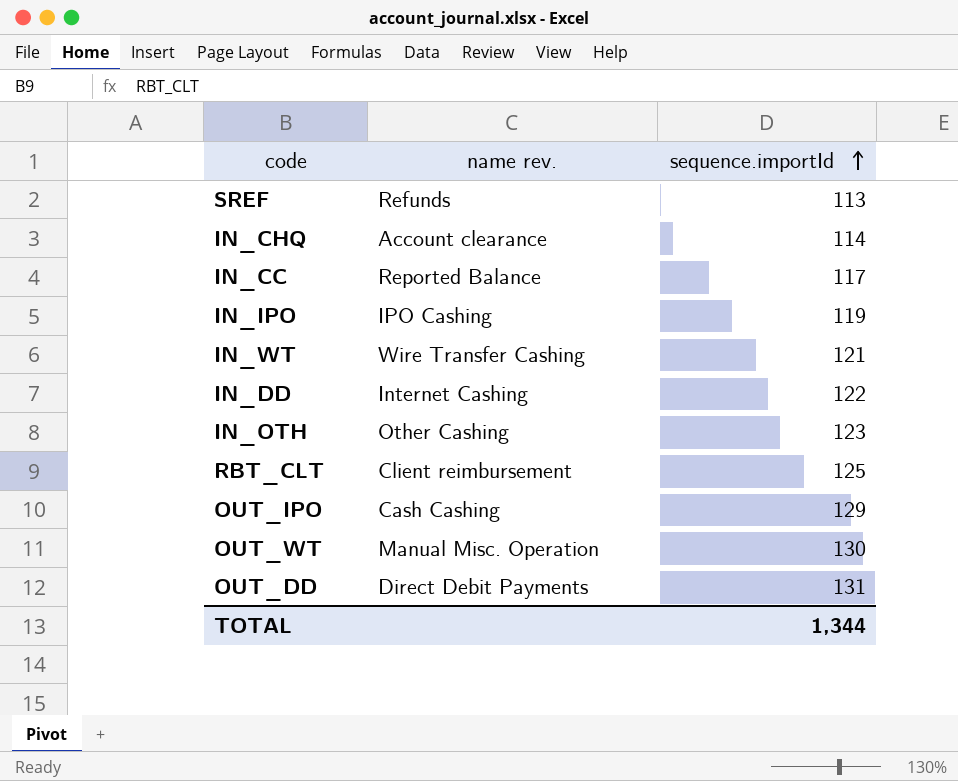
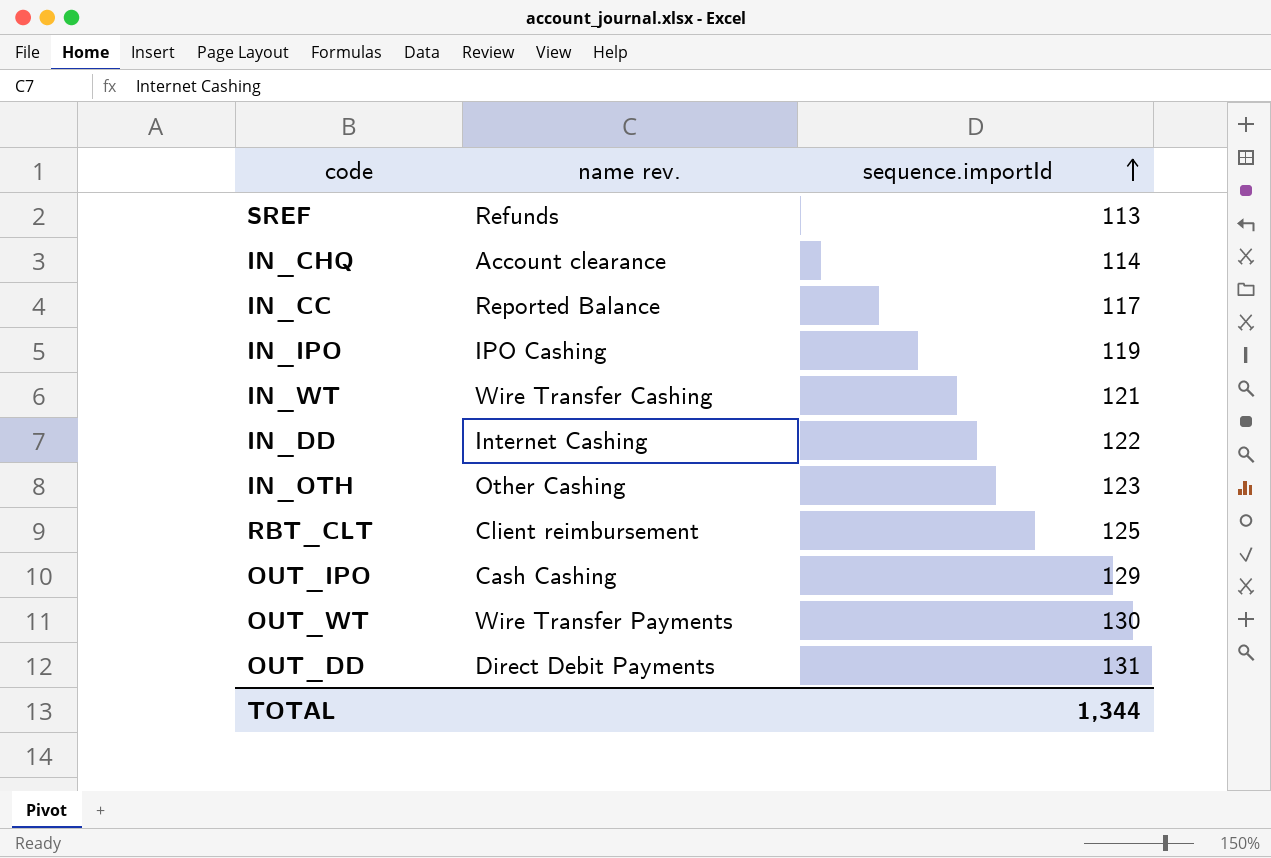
OUT_WT | name rev.: Manual Misc. Operation -> Wire Transfer Payments

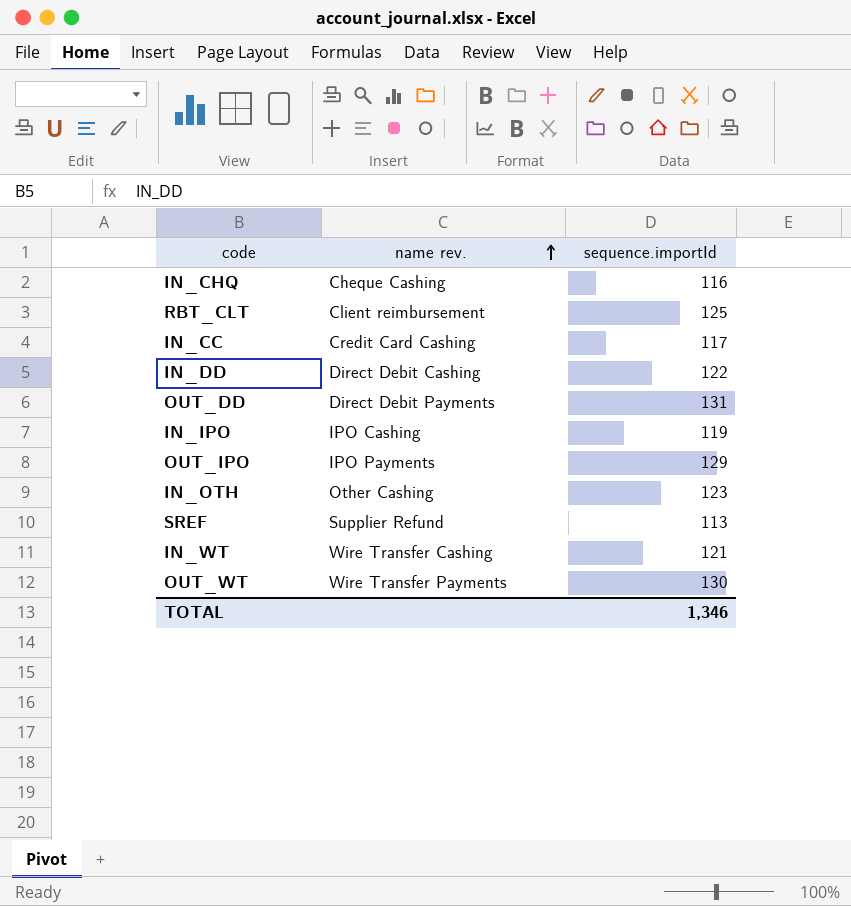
row order: sequence.importId ascending -> name rev. ascending
IN_CHQ | name rev.: Account clearance -> Cheque Cashing
IN_CHQ | sequence.importId: 114 -> 116
IN_CC | name rev.: Reported Balance -> Credit Card Cashing
IN_DD | name rev.: Internet Cashing -> Direct Debit Cashing
OUT_IPO | name rev.: Cash Cashing -> IPO Payments
SREF | name rev.: Refunds -> Supplier Refund
TOTAL | sequence.importId: 1,344 -> 1,346

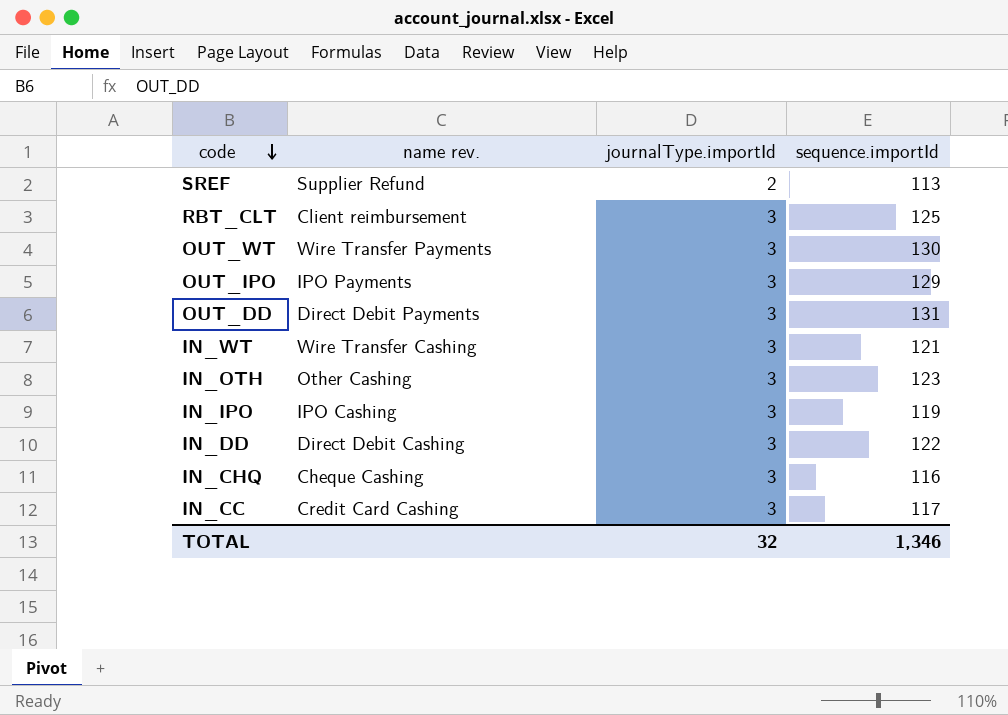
row order: name rev. ascending -> code descending
column journalType.importId | position: none -> 3

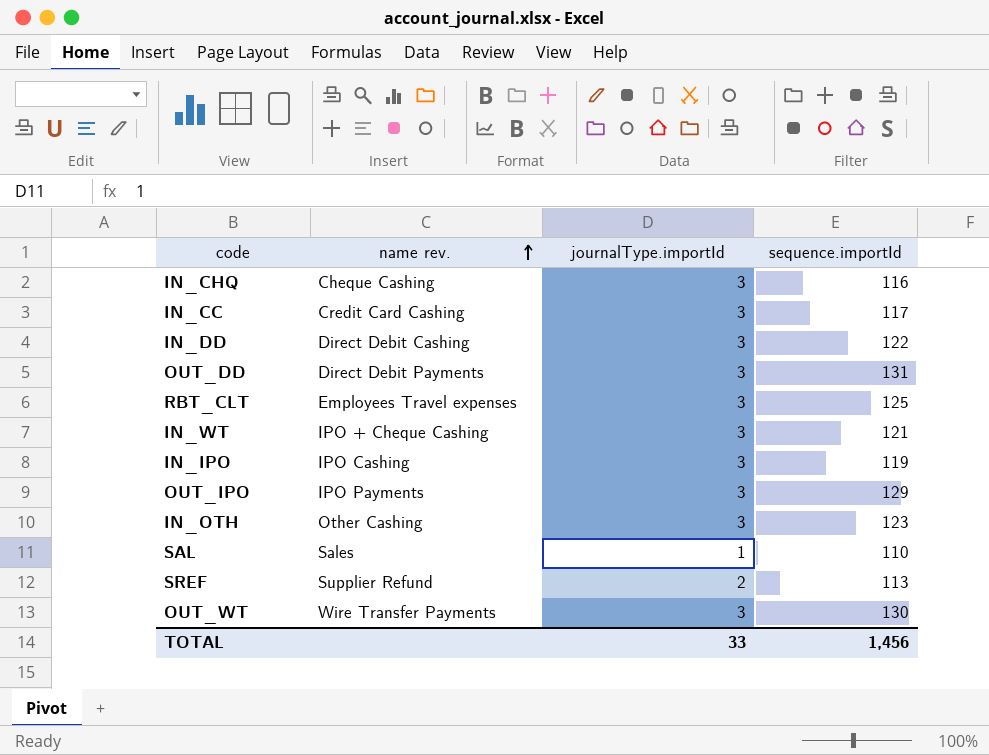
row order: code descending -> name rev. ascending
RBT_CLT | name rev.: Client reimbursement -> Employees Travel expenses
IN_WT | name rev.: Wire Transfer Cashing -> IPO + Cheque Cashing
row SAL: none -> Sales | 1 | 110
TOTAL | journalType.importId: 32 -> 33
TOTAL | sequence.importId: 1,346 -> 1,456

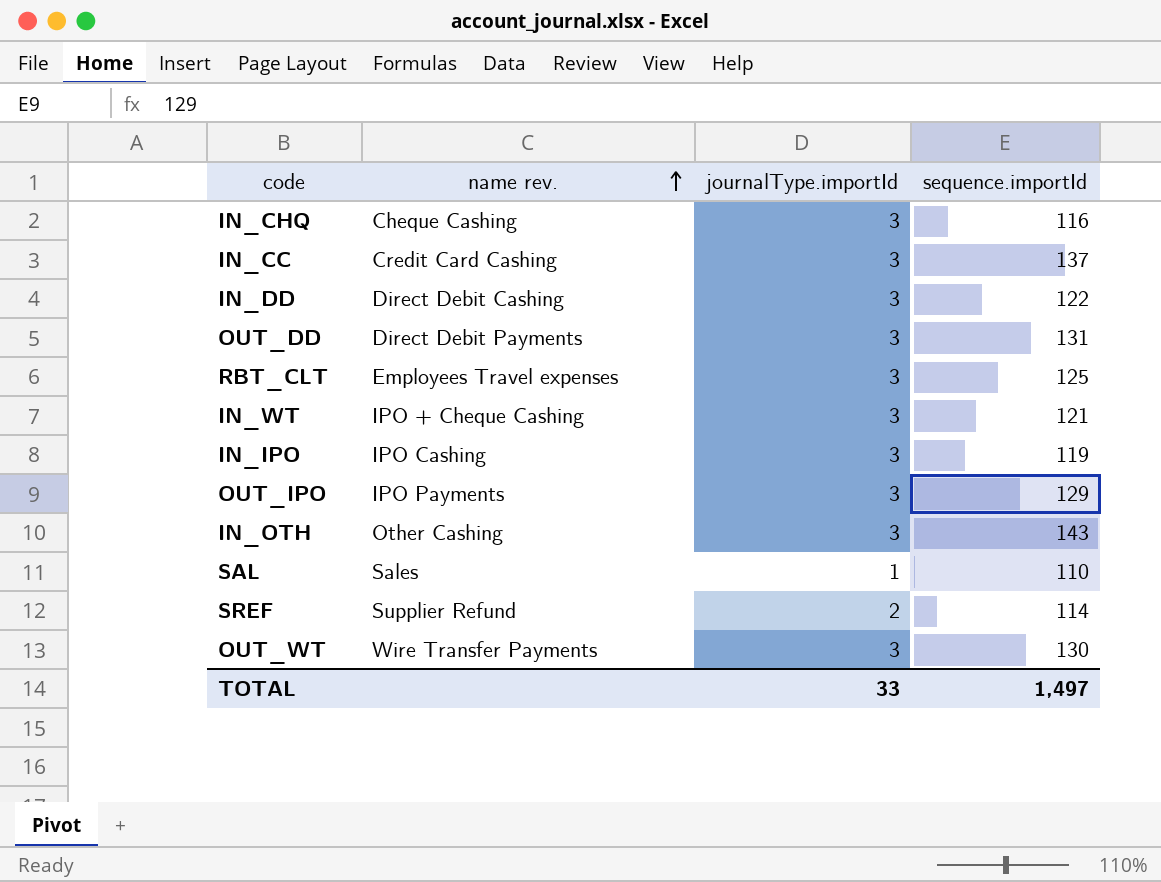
IN_CC | sequence.importId: 117 -> 137
IN_OTH | sequence.importId: 123 -> 143
SREF | sequence.importId: 113 -> 114
TOTAL | sequence.importId: 1,456 -> 1,497

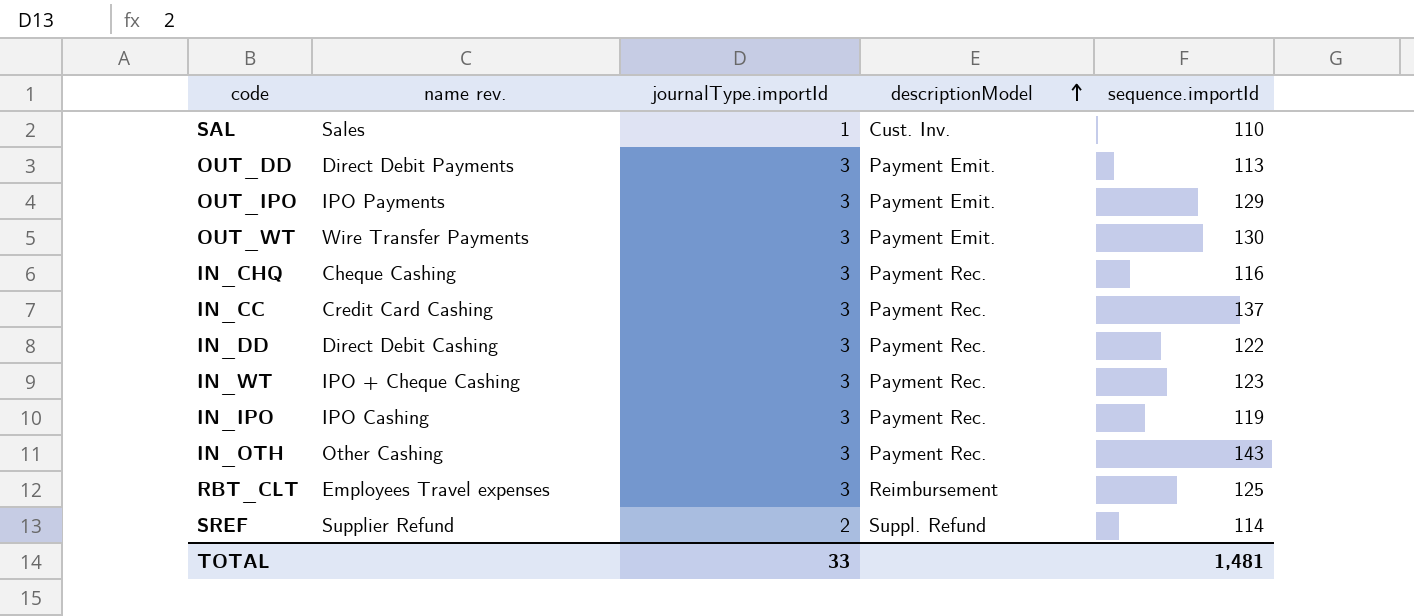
row order: name rev. ascending -> descriptionModel ascending
column descriptionModel | position: none -> 4
OUT_DD | sequence.importId: 131 -> 113
IN_WT | sequence.importId: 121 -> 123
TOTAL | sequence.importId: 1,497 -> 1,481

